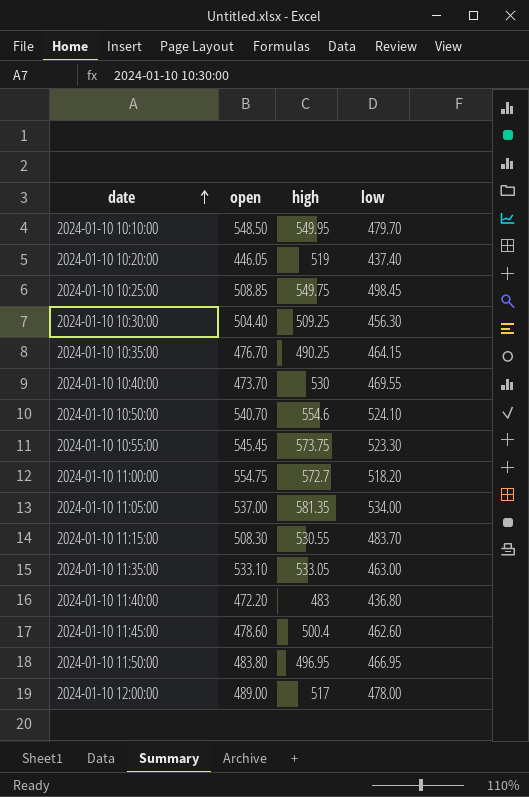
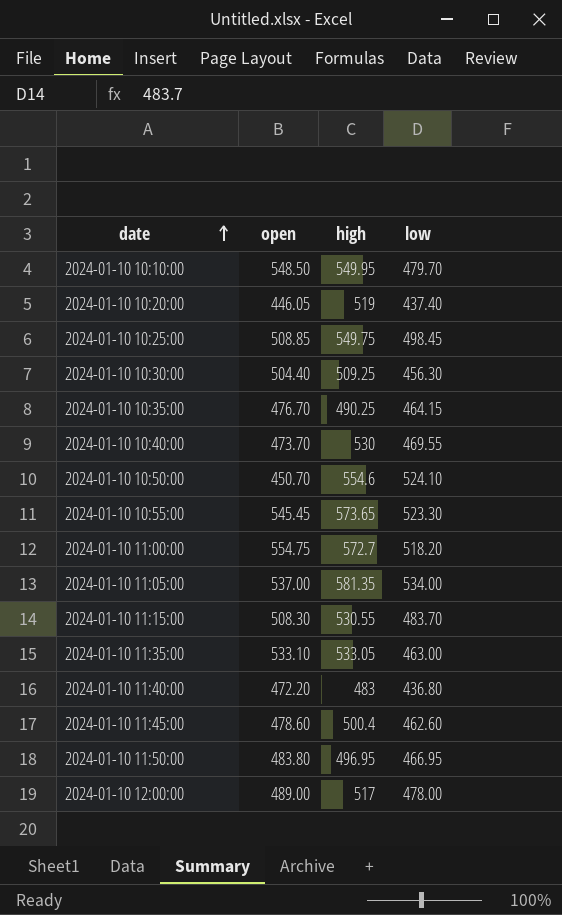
2024-01-10 10:50:00 | open: 540.70 -> 450.70
2024-01-10 10:55:00 | high: 573.75 -> 573.65

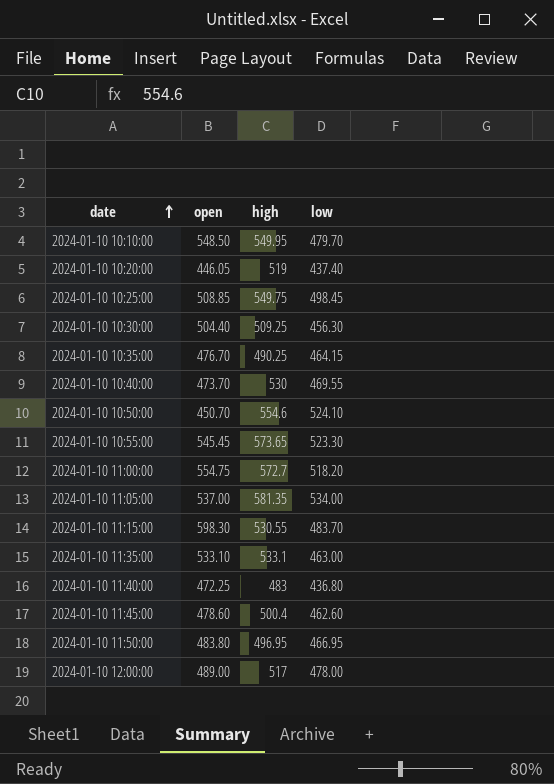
2024-01-10 11:15:00 | open: 508.30 -> 598.30
2024-01-10 11:35:00 | high: 533.05 -> 533.1
2024-01-10 11:40:00 | open: 472.20 -> 472.25

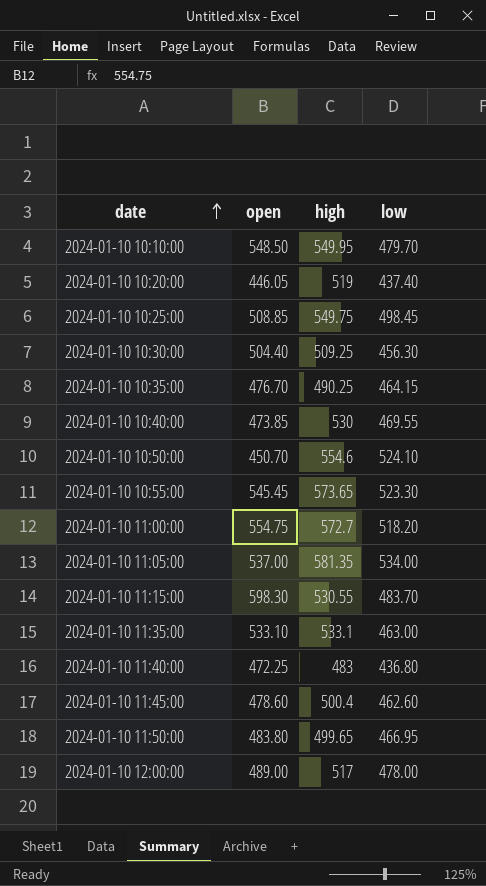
2024-01-10 10:40:00 | open: 473.70 -> 473.85
2024-01-10 11:50:00 | high: 496.95 -> 499.65

